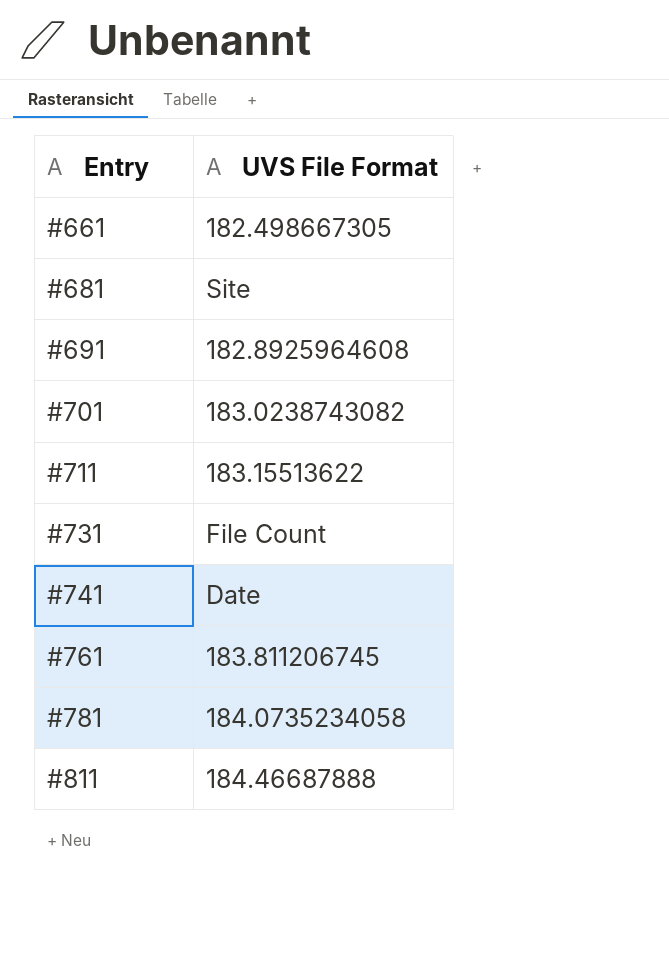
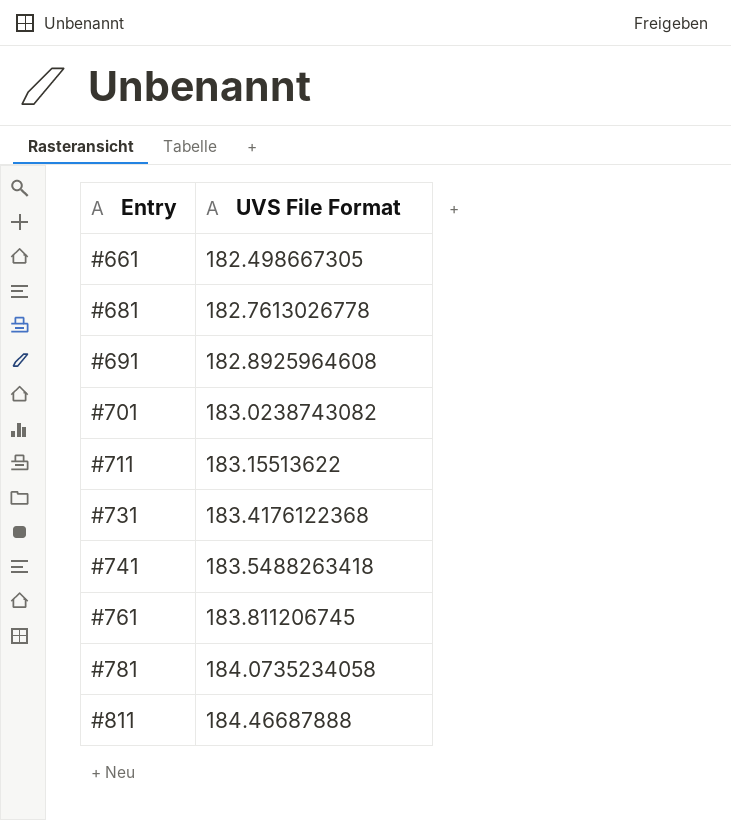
#681 | UVS File Format: Site -> 182.7613026778
#731 | UVS File Format: File Count -> 183.4176122368
#741 | UVS File Format: Date -> 183.5488263418

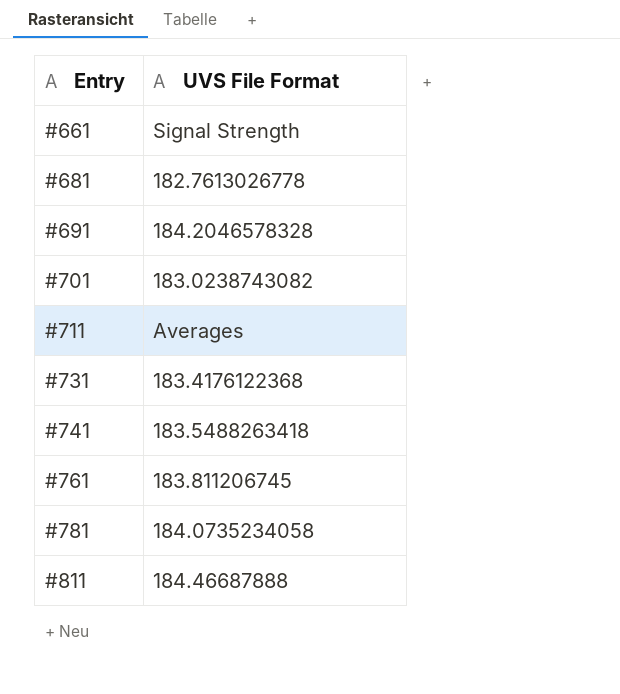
#661 | UVS File Format: 182.498667305 -> Signal Strength
#691 | UVS File Format: 182.8925964608 -> 184.2046578328
#711 | UVS File Format: 183.15513622 -> Averages

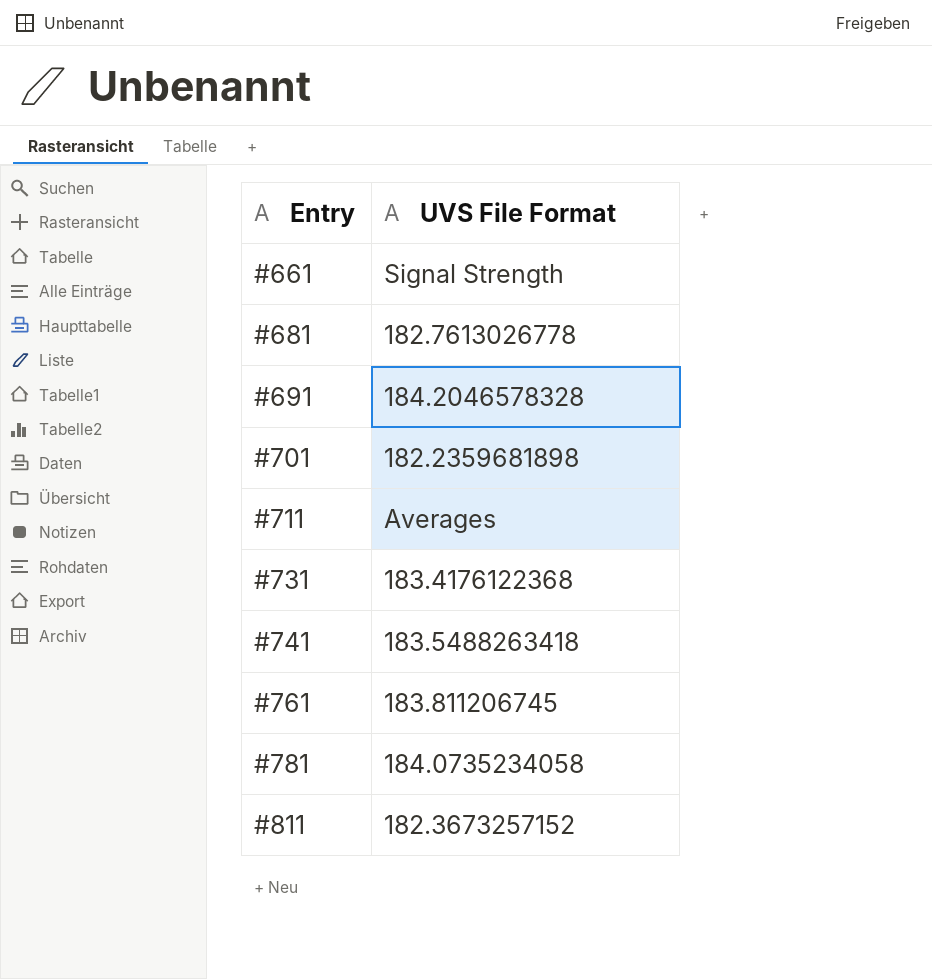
#701 | UVS File Format: 183.0238743082 -> 182.2359681898
#811 | UVS File Format: 184.46687888 -> 182.3673257152

